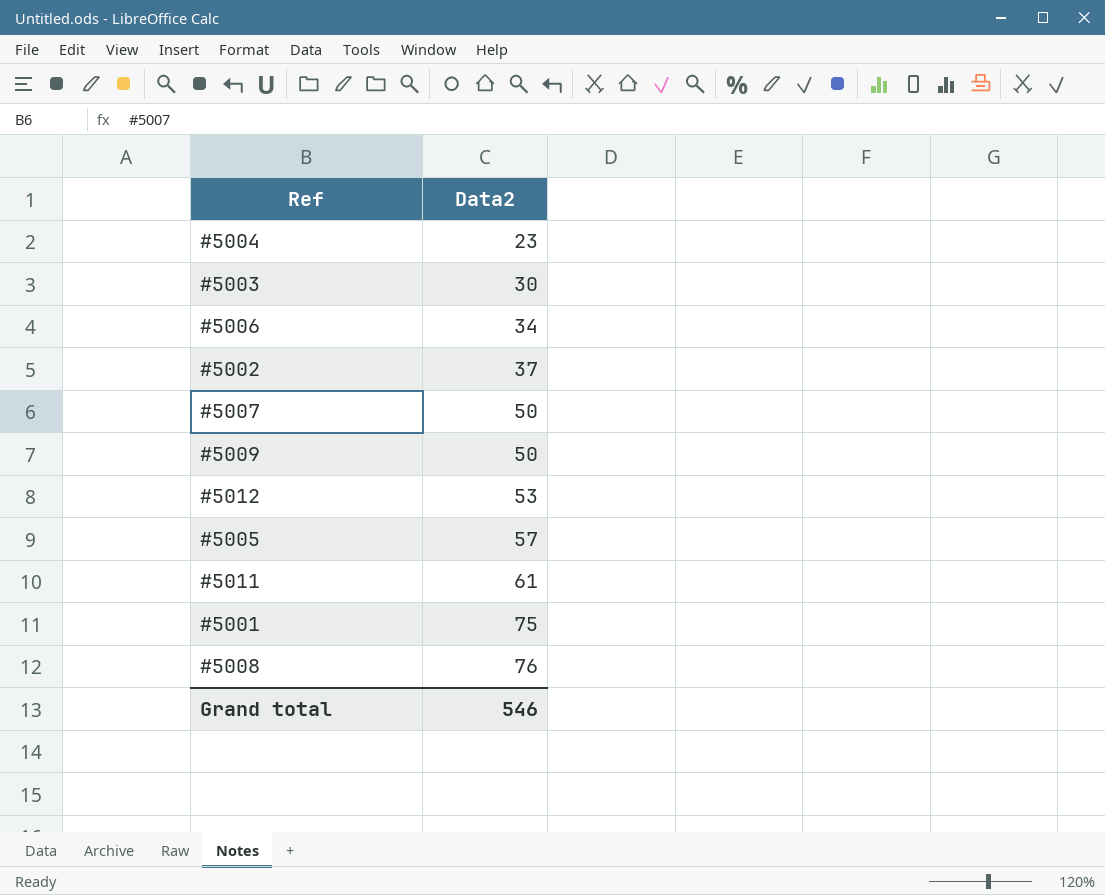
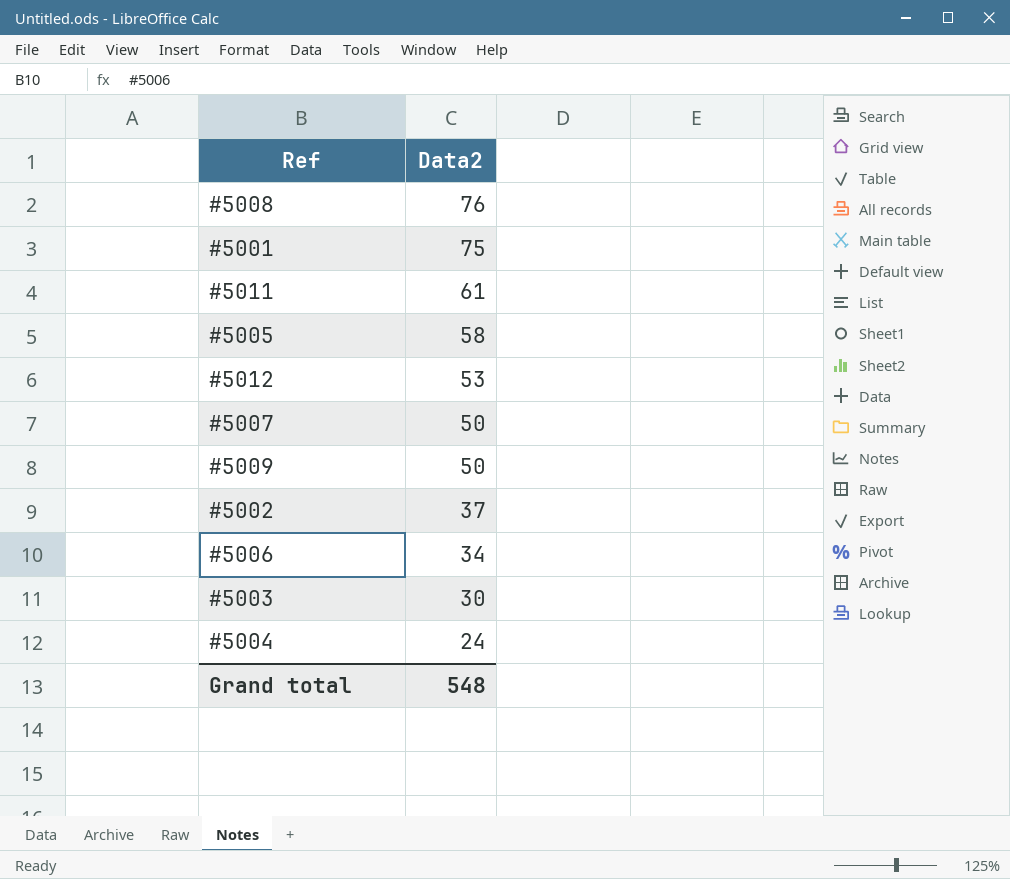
row order: Data2 ascending -> Data2 descending
#5005 | Data2: 57 -> 58
#5004 | Data2: 23 -> 24
Grand total | Data2: 546 -> 548

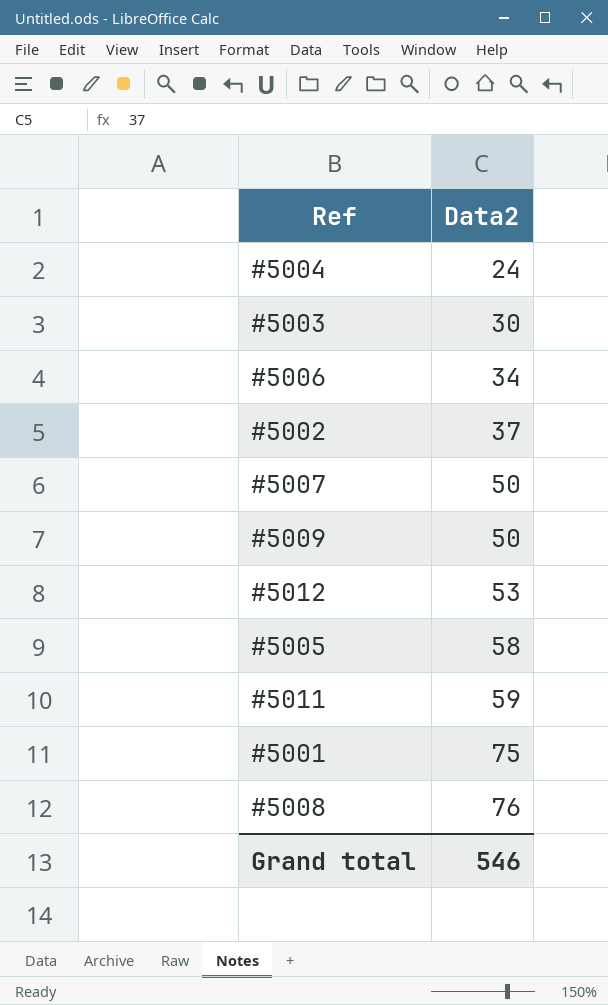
row order: Data2 descending -> Data2 ascending
#5011 | Data2: 61 -> 59
Grand total | Data2: 548 -> 546

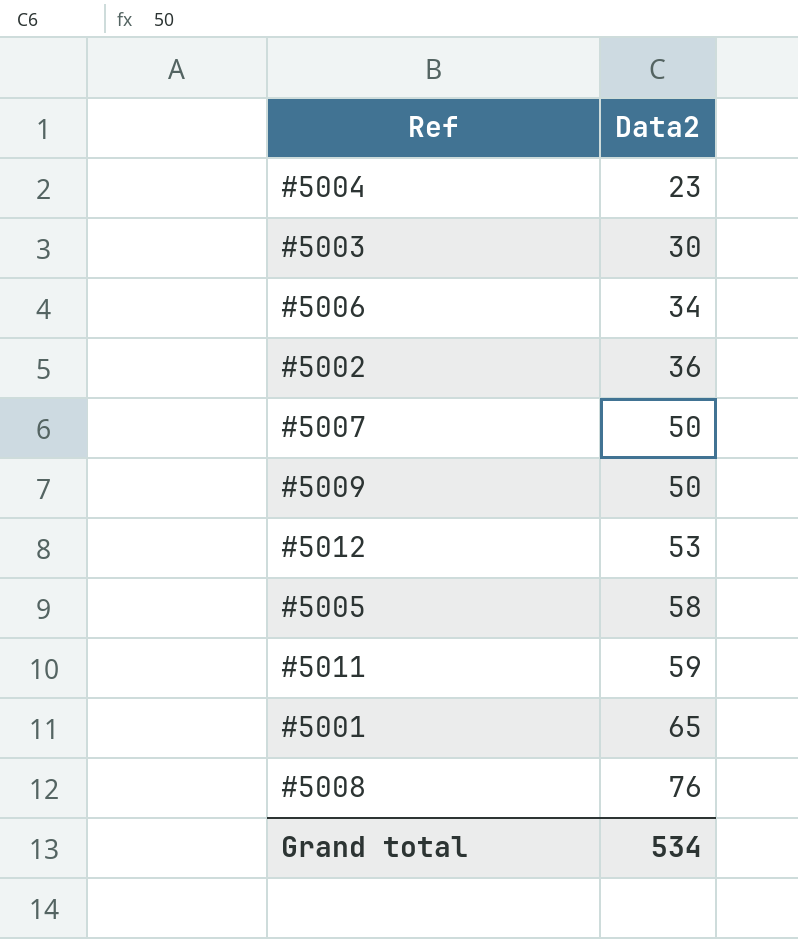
#5004 | Data2: 24 -> 23
#5002 | Data2: 37 -> 36
#5001 | Data2: 75 -> 65
Grand total | Data2: 546 -> 534

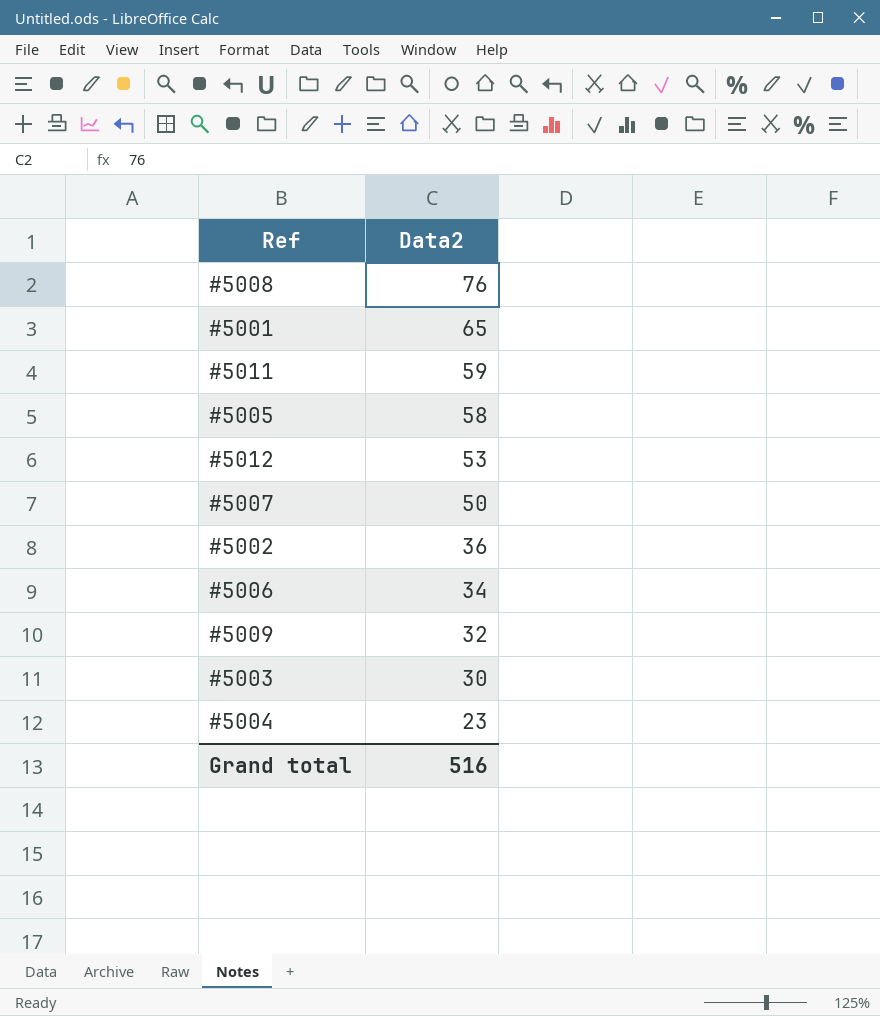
row order: Data2 ascending -> Data2 descending
#5009 | Data2: 50 -> 32
Grand total | Data2: 534 -> 516

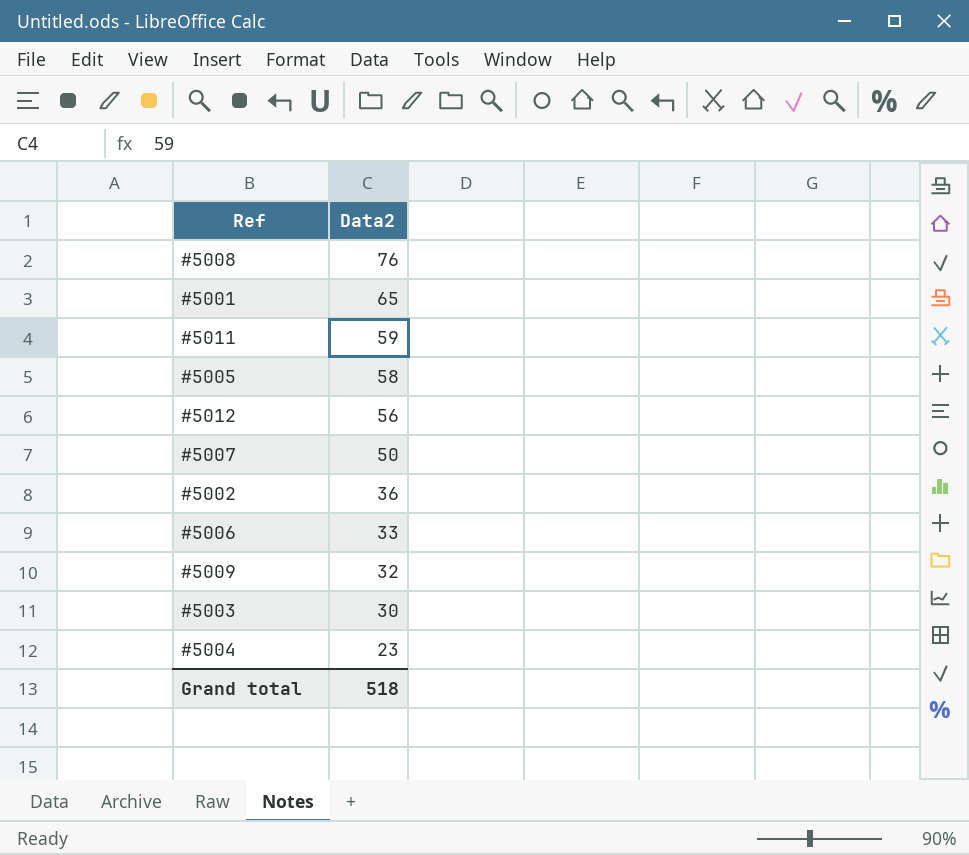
#5012 | Data2: 53 -> 56
#5006 | Data2: 34 -> 33
Grand total | Data2: 516 -> 518

